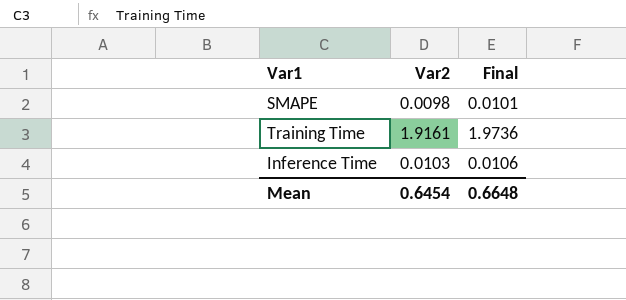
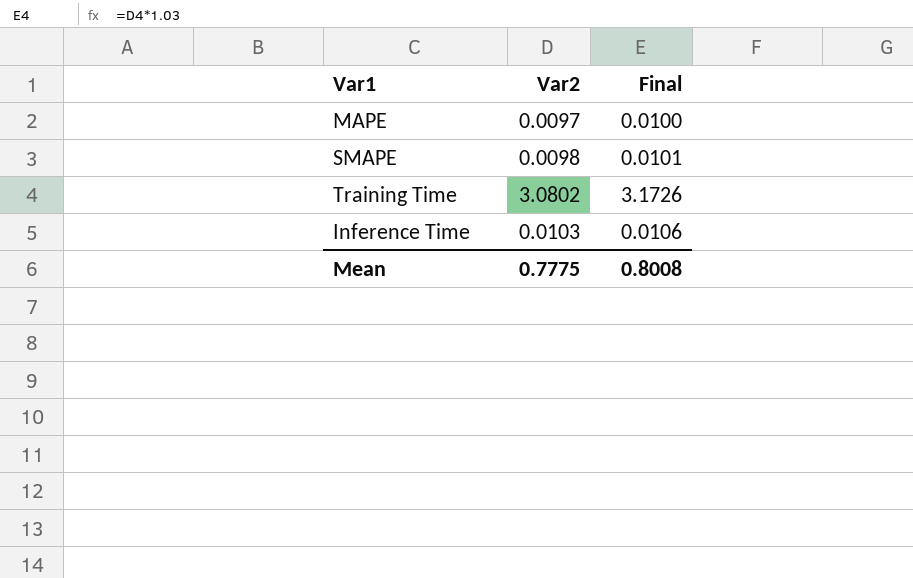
row MAPE: none -> 0.0097 | 0.0100
Training Time | Var2: 1.9161 -> 3.0802
Training Time | Final: 1.9736 -> 3.1726
Mean | Var2: 0.6454 -> 0.7775
Mean | Final: 0.6648 -> 0.8008

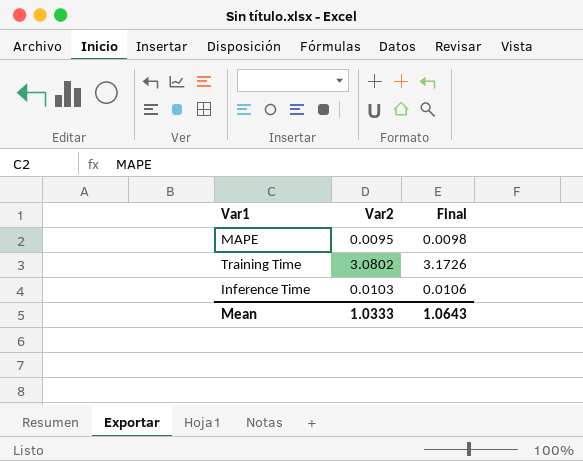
row SMAPE: 0.0098 | 0.0101 -> none
MAPE | Var2: 0.0097 -> 0.0095
MAPE | Final: 0.0100 -> 0.0098
Mean | Var2: 0.7775 -> 1.0333
Mean | Final: 0.8008 -> 1.0643

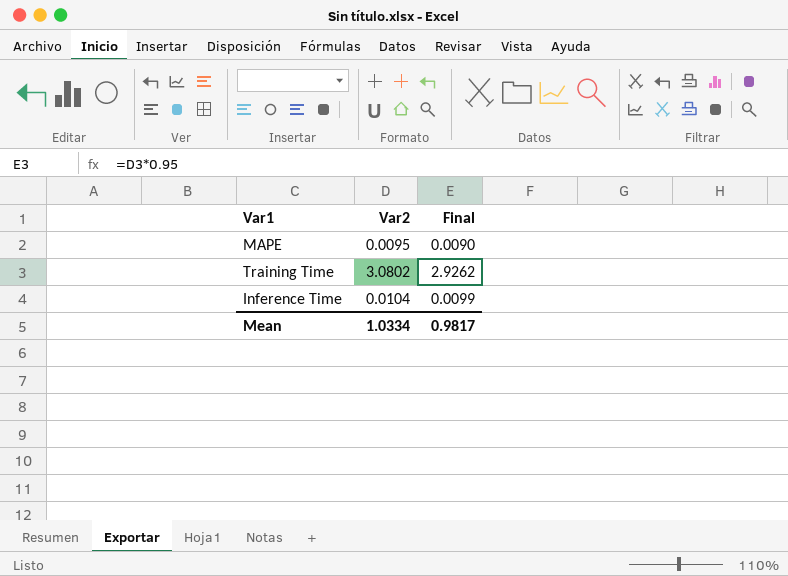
column Final | formula: [Var2] * 1.03 -> [Var2] * 0.95
Inference Time | Var2: 0.0103 -> 0.0104
Mean | Var2: 1.0333 -> 1.0334
Mean | Final: 1.0643 -> 0.9817

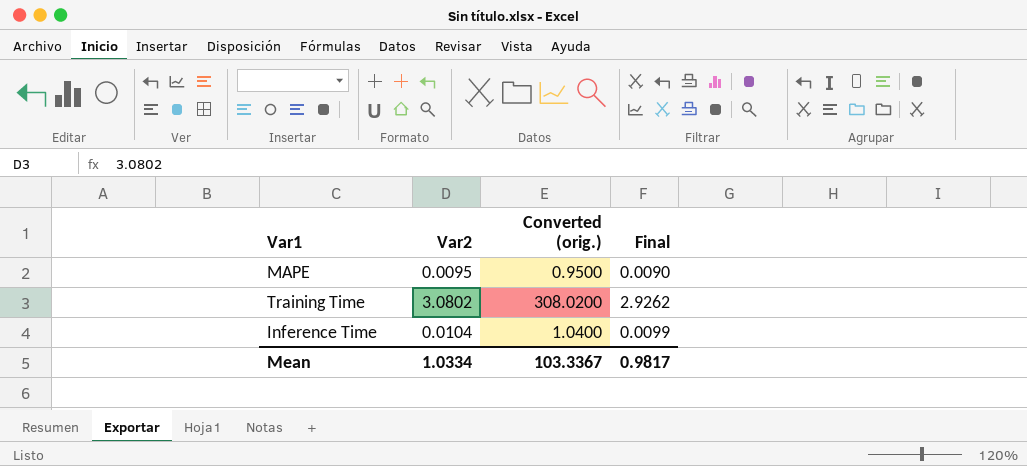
column Converted (orig.) | formula: none -> [Var2] * 100

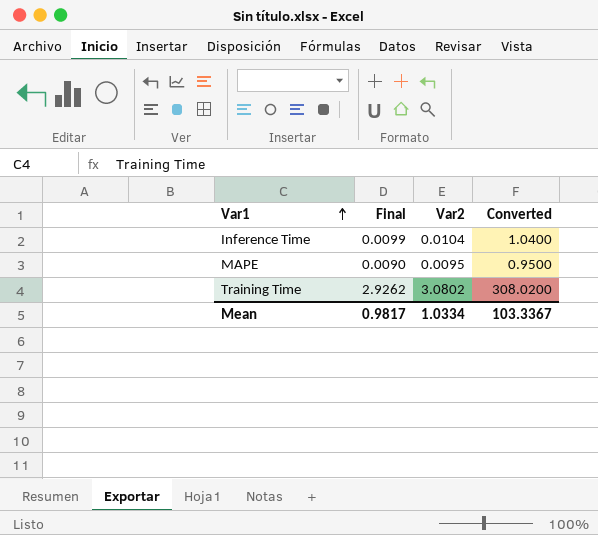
row order: none -> Var1 ascending
column Final | position: 4 -> 2
column name: Converted (orig.) -> Converted

